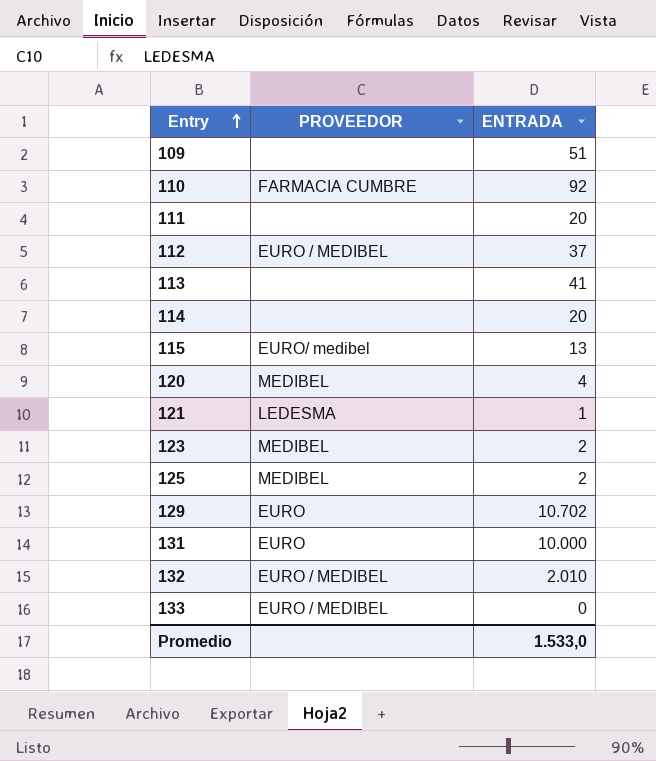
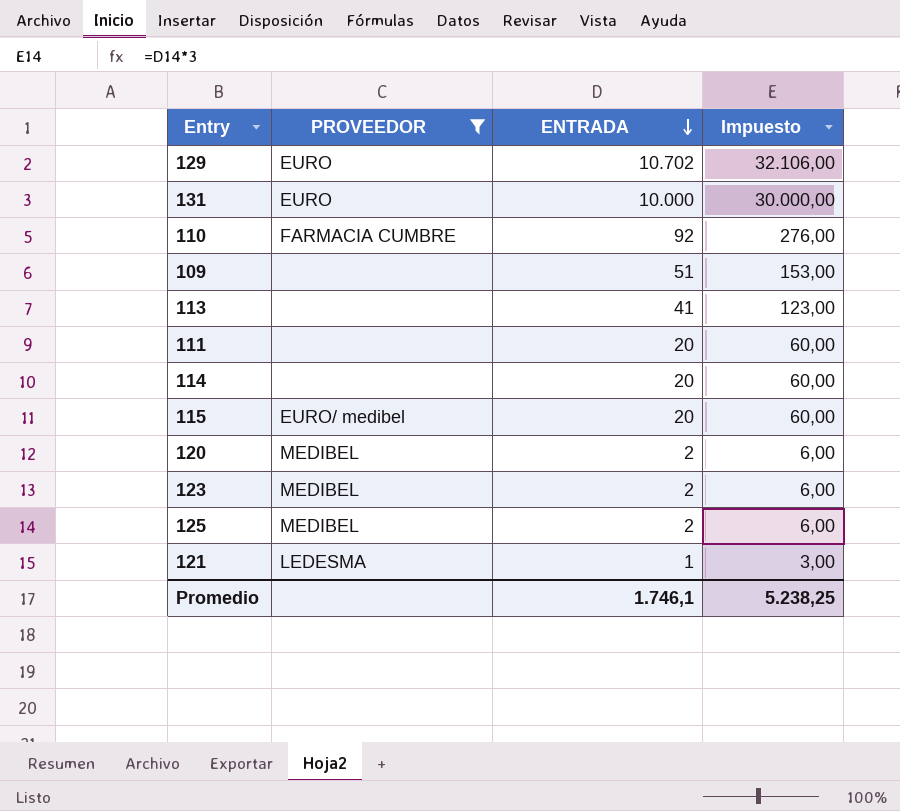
filter: none -> PROVEEDOR != EURO / MEDIBEL
row order: Entry ascending -> ENTRADA descending
column Impuesto | formula: none -> [ENTRADA] * 3
115 | ENTRADA: 13 -> 20
120 | ENTRADA: 4 -> 2
Promedio | ENTRADA: 1.533,0 -> 1.746,1

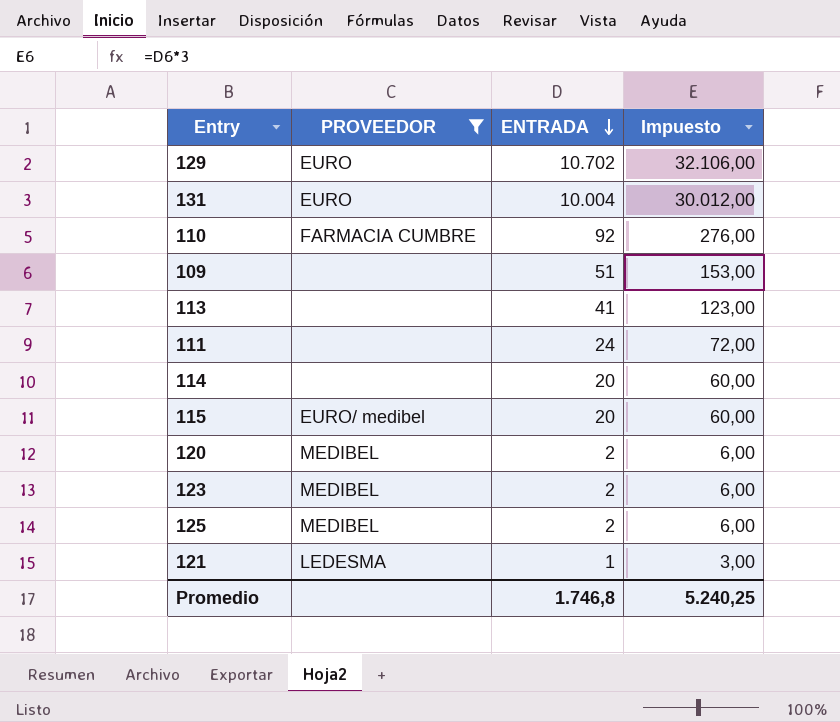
131 | ENTRADA: 10.000 -> 10.004
131 | Impuesto: 30.000,00 -> 30.012,00
111 | ENTRADA: 20 -> 24
111 | Impuesto: 60,00 -> 72,00
Promedio | ENTRADA: 1.746,1 -> 1.746,8
Promedio | Impuesto: 5.238,25 -> 5.240,25

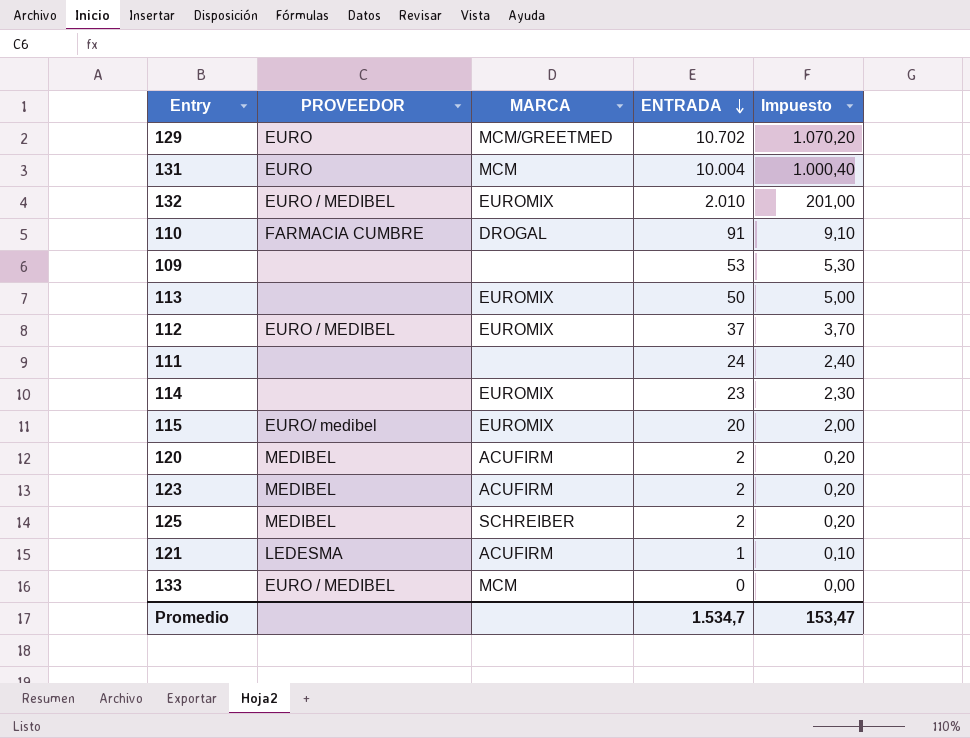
filter: PROVEEDOR != EURO / MEDIBEL -> none
column MARCA | position: none -> 3
column Impuesto | formula: [ENTRADA] * 3 -> [ENTRADA] * 0,1
110 | ENTRADA: 92 -> 91
109 | ENTRADA: 51 -> 53
113 | ENTRADA: 41 -> 50
114 | ENTRADA: 20 -> 23
Promedio | ENTRADA: 1.746,8 -> 1.534,7
Promedio | Impuesto: 5.240,25 -> 153,47

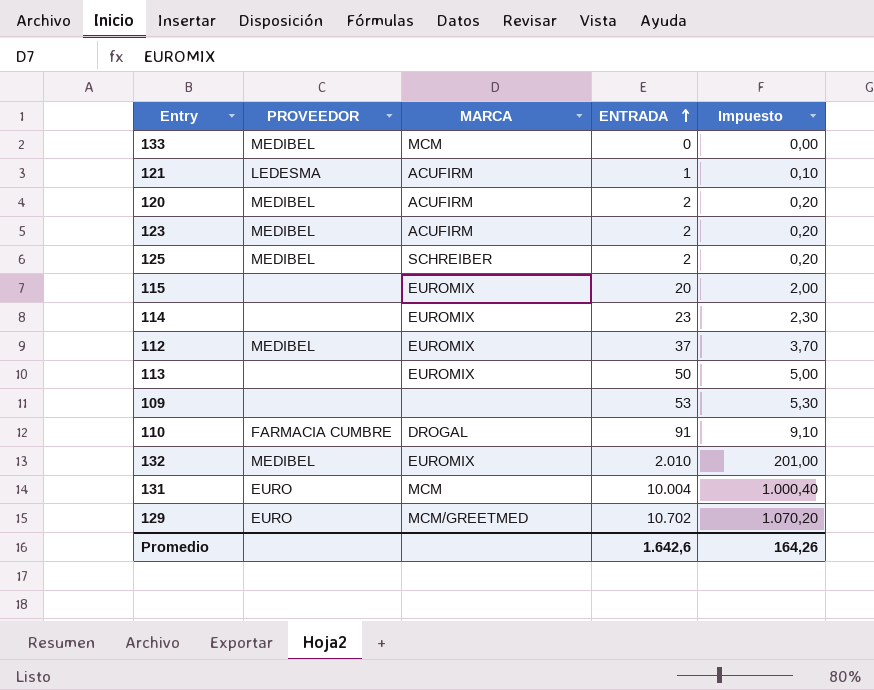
row order: ENTRADA descending -> ENTRADA ascending
row 111: none | none | 24 | 2,40 -> none
133 | PROVEEDOR: EURO / MEDIBEL -> MEDIBEL
115 | PROVEEDOR: EURO/ medibel -> none
112 | PROVEEDOR: EURO / MEDIBEL -> MEDIBEL
132 | PROVEEDOR: EURO / MEDIBEL -> MEDIBEL
Promedio | ENTRADA: 1.534,7 -> 1.642,6
Promedio | Impuesto: 153,47 -> 164,26

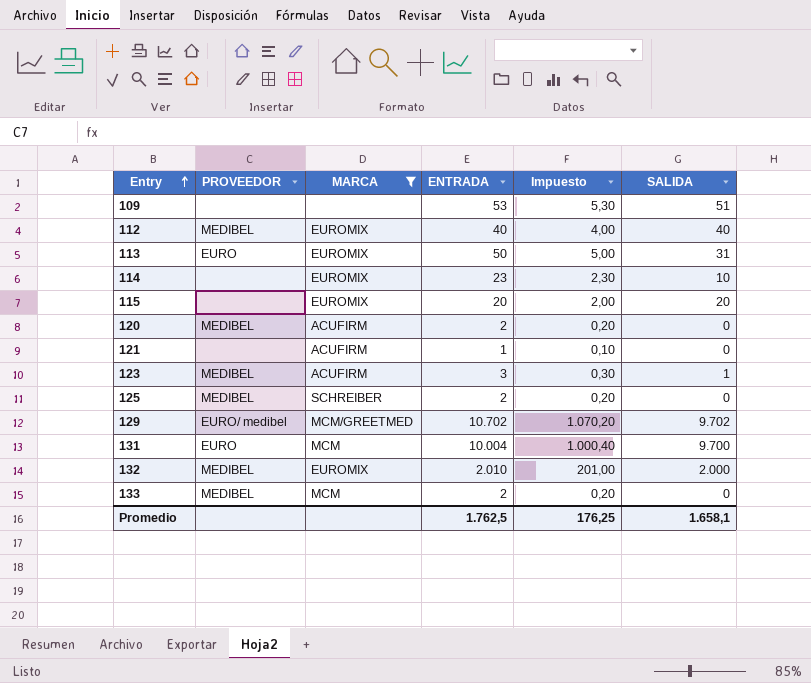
filter: none -> MARCA != DROGAL
row order: ENTRADA ascending -> Entry ascending
column SALIDA | position: none -> 6
112 | ENTRADA: 37 -> 40
112 | Impuesto: 3,70 -> 4,00
113 | PROVEEDOR: none -> EURO
121 | PROVEEDOR: LEDESMA -> none
123 | ENTRADA: 2 -> 3
123 | Impuesto: 0,20 -> 0,30
129 | PROVEEDOR: EURO -> EURO/ medibel
133 | ENTRADA: 0 -> 2
133 | Impuesto: 0,00 -> 0,20
Promedio | ENTRADA: 1.642,6 -> 1.762,5
Promedio | Impuesto: 164,26 -> 176,25

